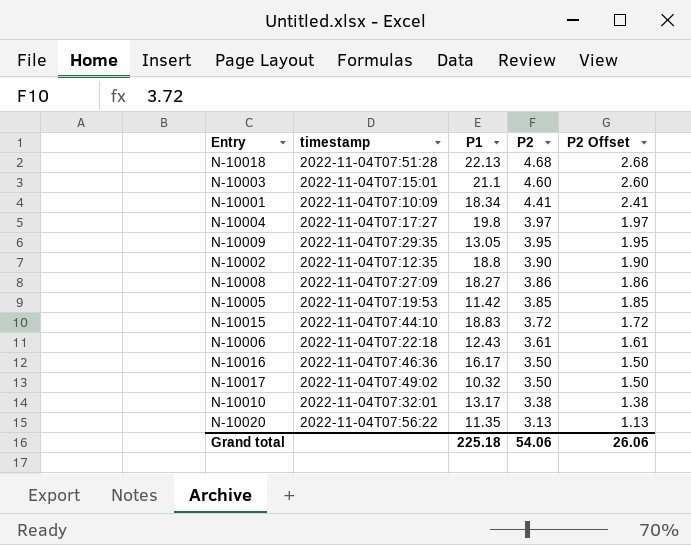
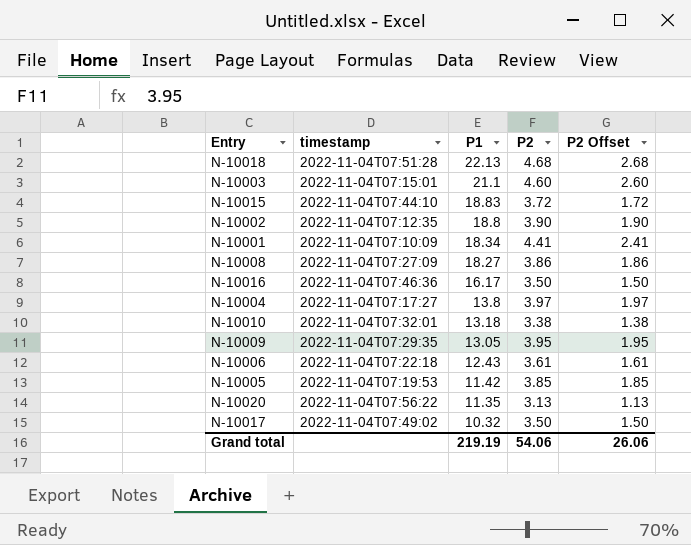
row order: P2 descending -> P1 descending
N-10004 | P1: 19.8 -> 13.8
N-10010 | P1: 13.17 -> 13.18
Grand total | P1: 225.18 -> 219.19

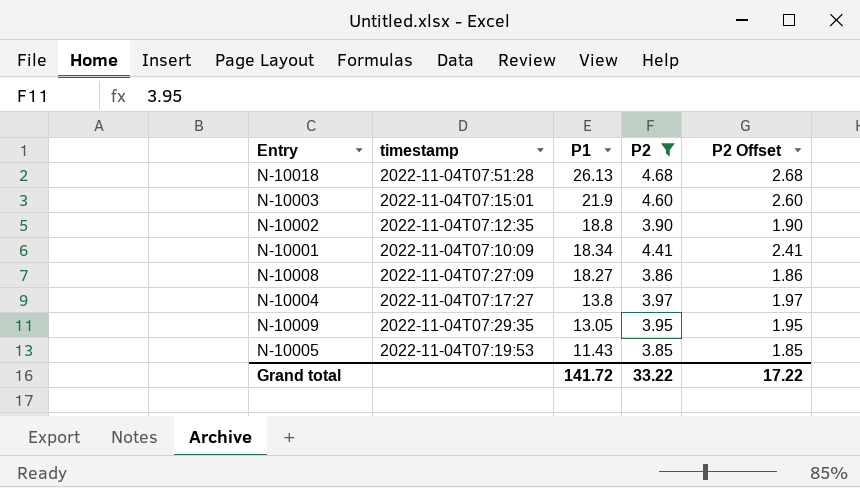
filter: none -> P2 >= 3.85
N-10018 | P1: 22.13 -> 26.13
N-10003 | P1: 21.1 -> 21.9
N-10005 | P1: 11.42 -> 11.43
Grand total | P1: 219.19 -> 141.72
Grand total | P2: 54.06 -> 33.22
Grand total | P2 Offset: 26.06 -> 17.22

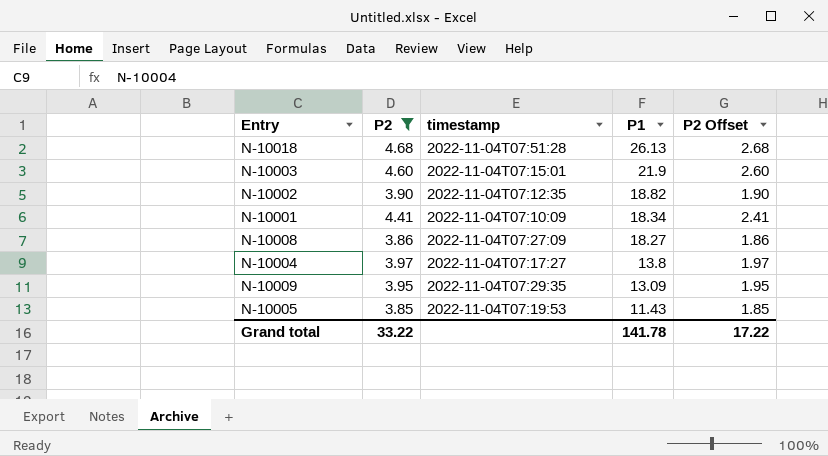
column P2 | position: 4 -> 2
N-10002 | P1: 18.8 -> 18.82
N-10009 | P1: 13.05 -> 13.09
Grand total | P1: 141.72 -> 141.78

